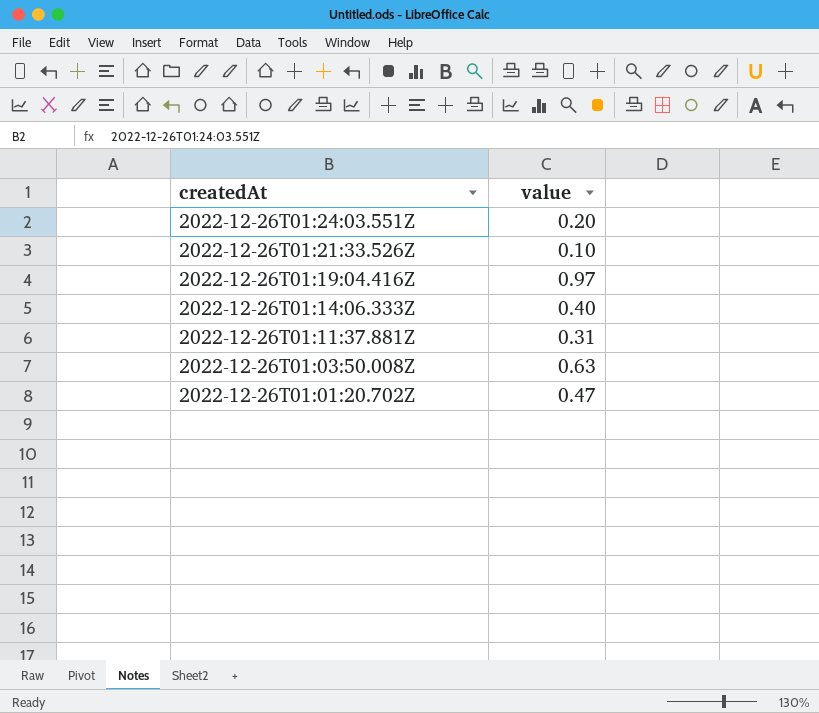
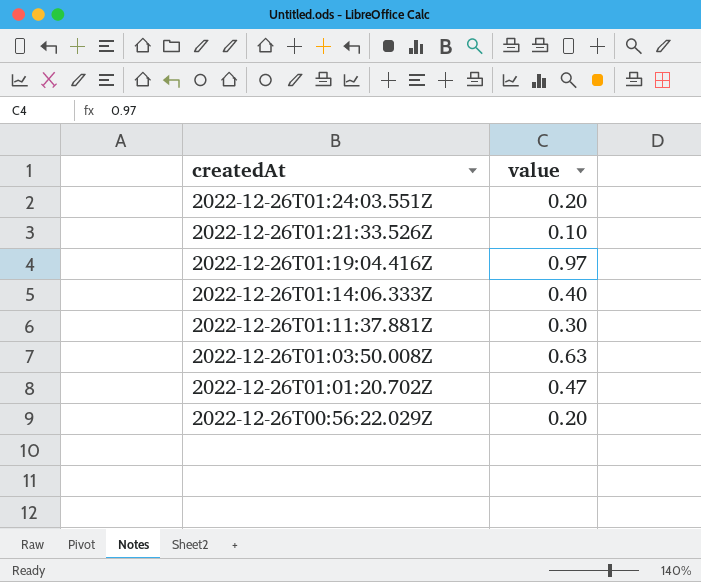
2022-12-26T01:11:37.881Z | value: 0.31 -> 0.30
row 2022-12-26T00:56:22.029Z: none -> 0.20

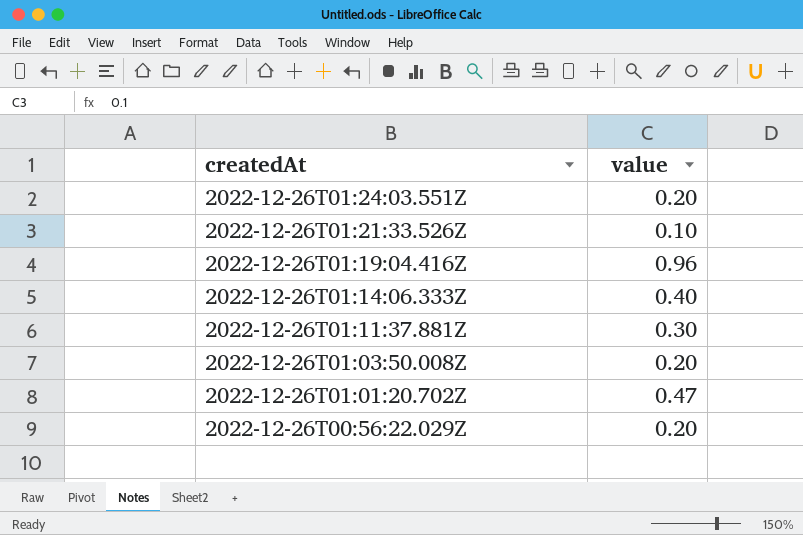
2022-12-26T01:19:04.416Z | value: 0.97 -> 0.96
2022-12-26T01:03:50.008Z | value: 0.63 -> 0.20

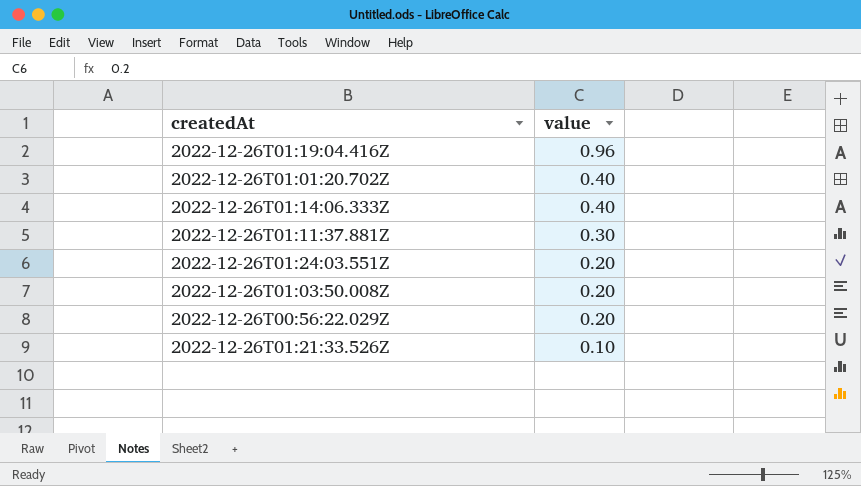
row order: createdAt descending -> value descending
2022-12-26T01:01:20.702Z | value: 0.47 -> 0.40

